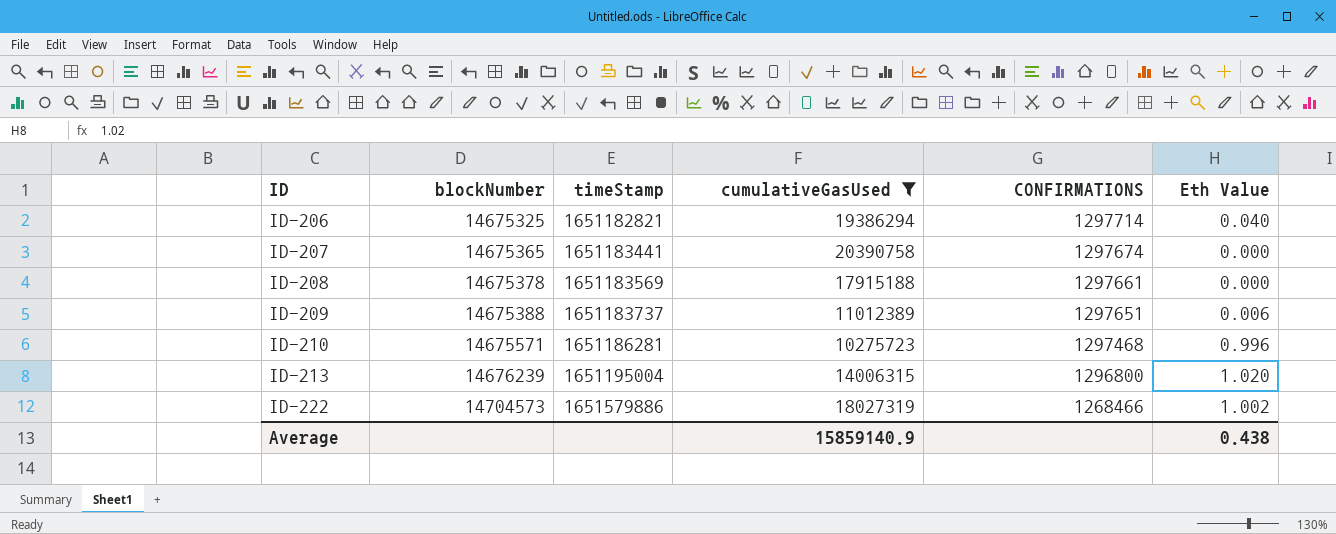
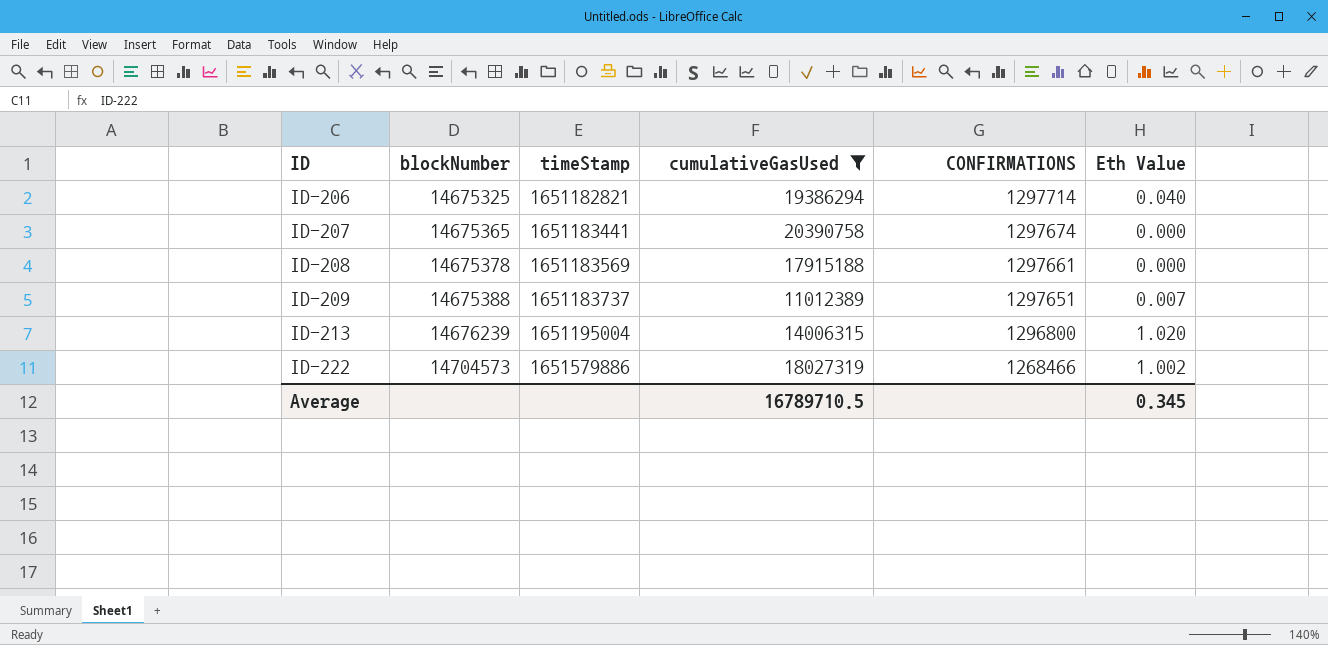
row ID-210: 14675571 | 1651186281 | 10275723 | 1297468 | 0.996 -> none
ID-209 | Eth Value: 0.006 -> 0.007
Average | cumulativeGasUsed: 15859140.9 -> 16789710.5
Average | Eth Value: 0.438 -> 0.345

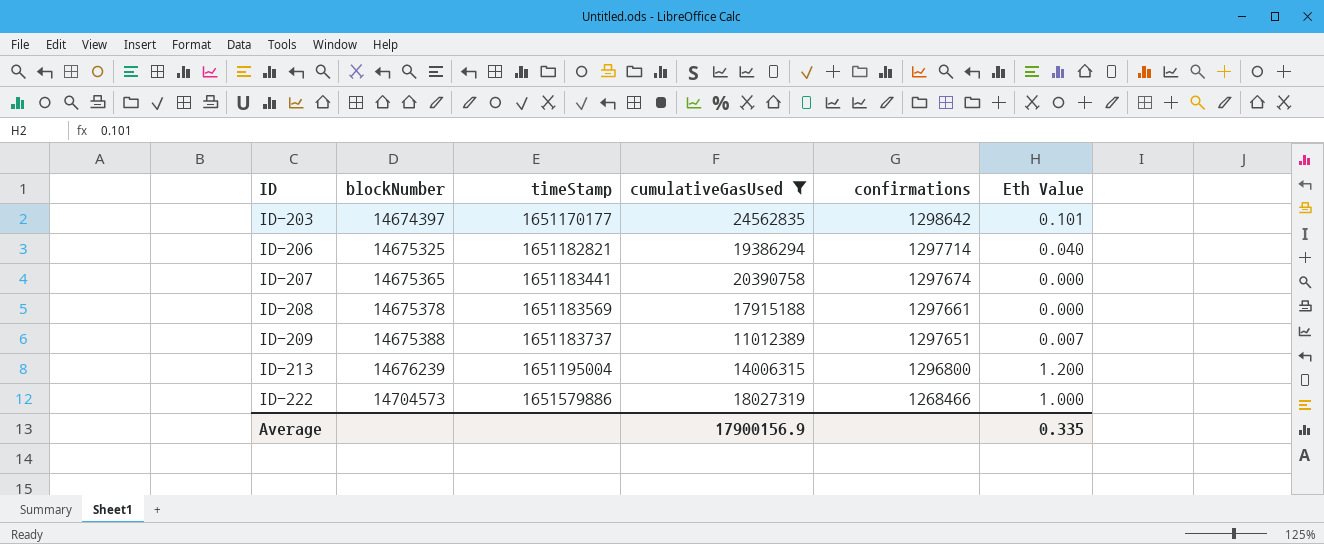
column name: CONFIRMATIONS -> confirmations
row ID-203: none -> 14674397 | 1651170177 | 24562835 | 1298642 | 0.101
ID-213 | Eth Value: 1.020 -> 1.200
ID-222 | Eth Value: 1.002 -> 1.000
Average | cumulativeGasUsed: 16789710.5 -> 17900156.9
Average | Eth Value: 0.345 -> 0.335

